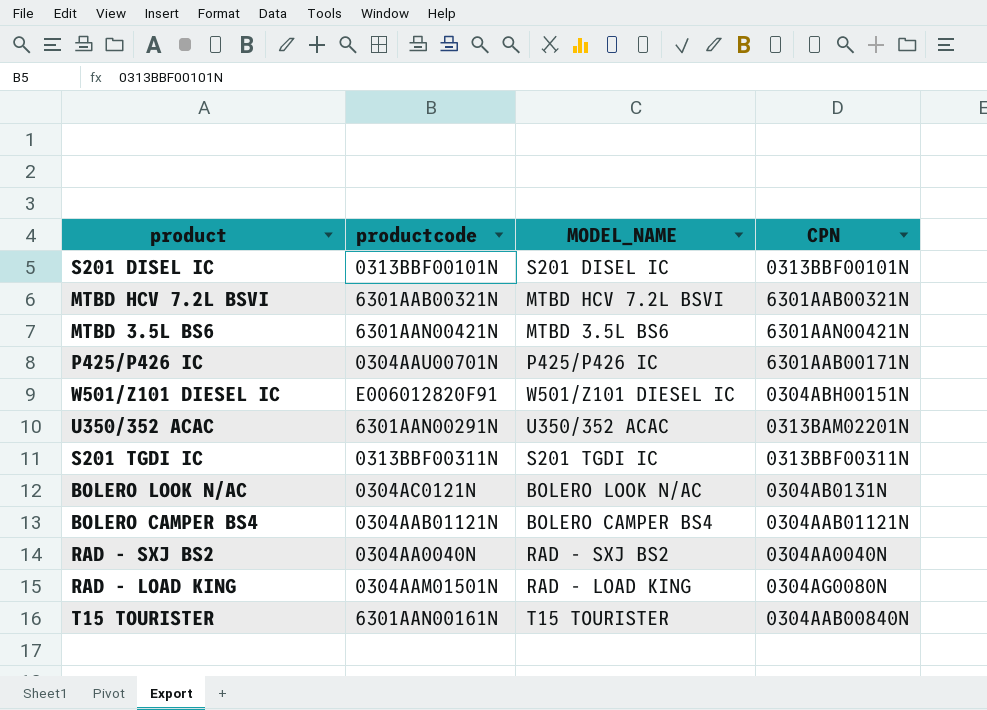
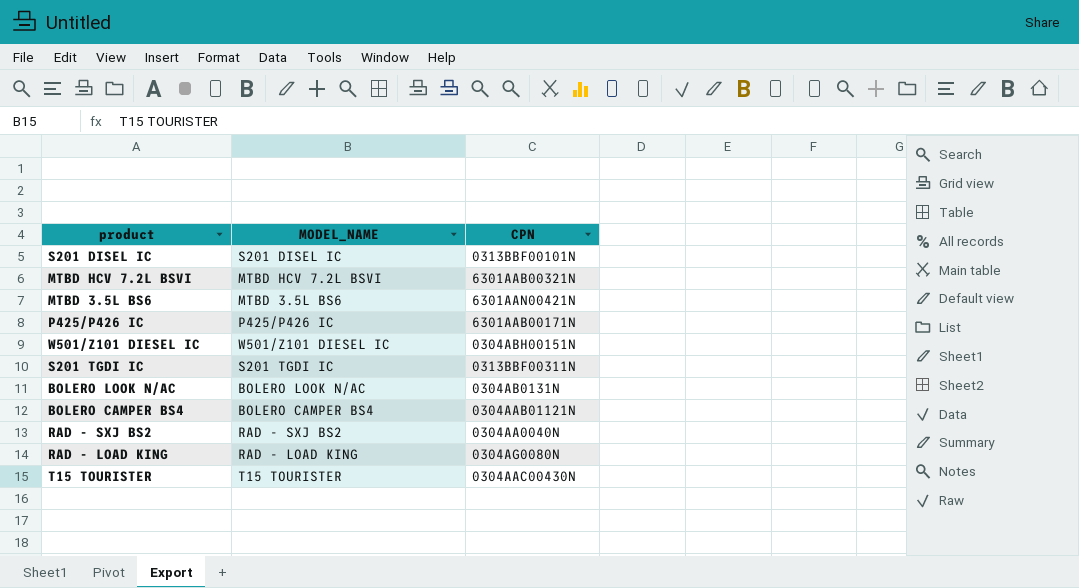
column productcode | position: 2 -> none
row U350/352 ACAC: 6301AAN00291N | U350/352 ACAC | 0313BAM02201N -> none
T15 TOURISTER | CPN: 0304AAB00840N -> 0304AAC00430N

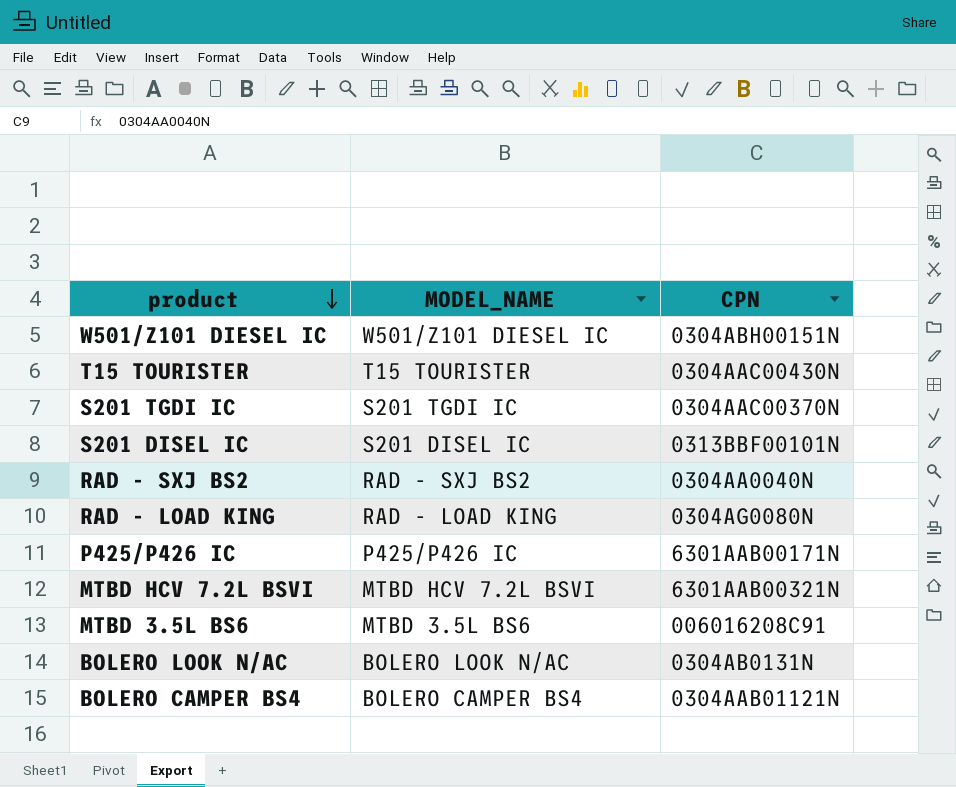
row order: none -> product descending
S201 TGDI IC | CPN: 0313BBF00311N -> 0304AAC00370N
MTBD 3.5L BS6 | CPN: 6301AAN00421N -> 006016208C91

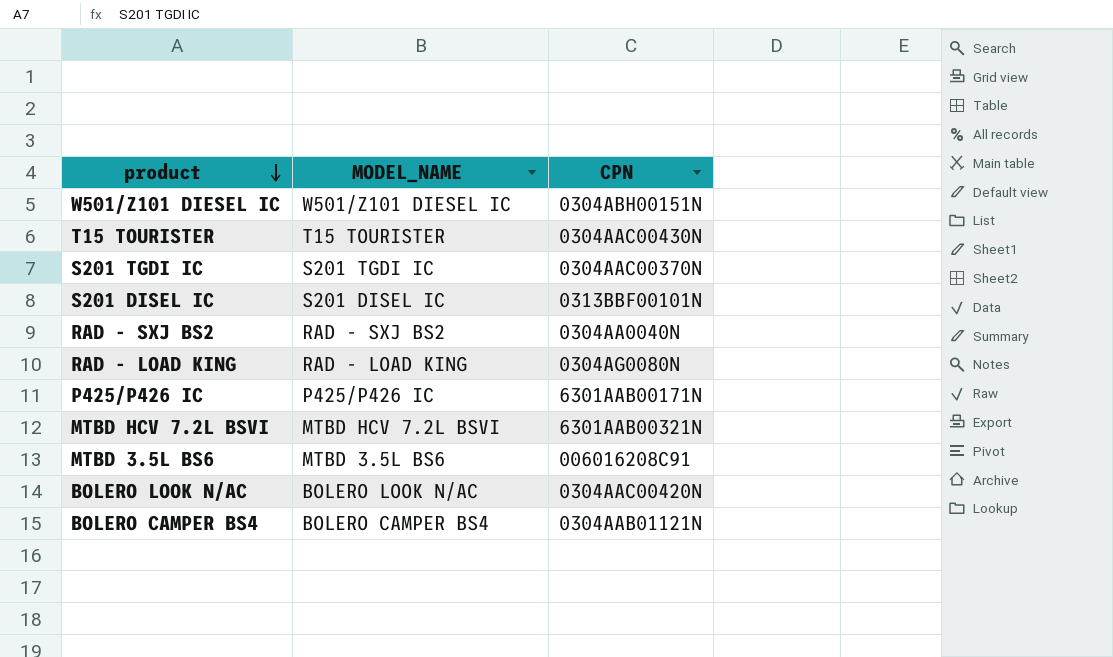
BOLERO LOOK N/AC | CPN: 0304AB0131N -> 0304AAC00420N

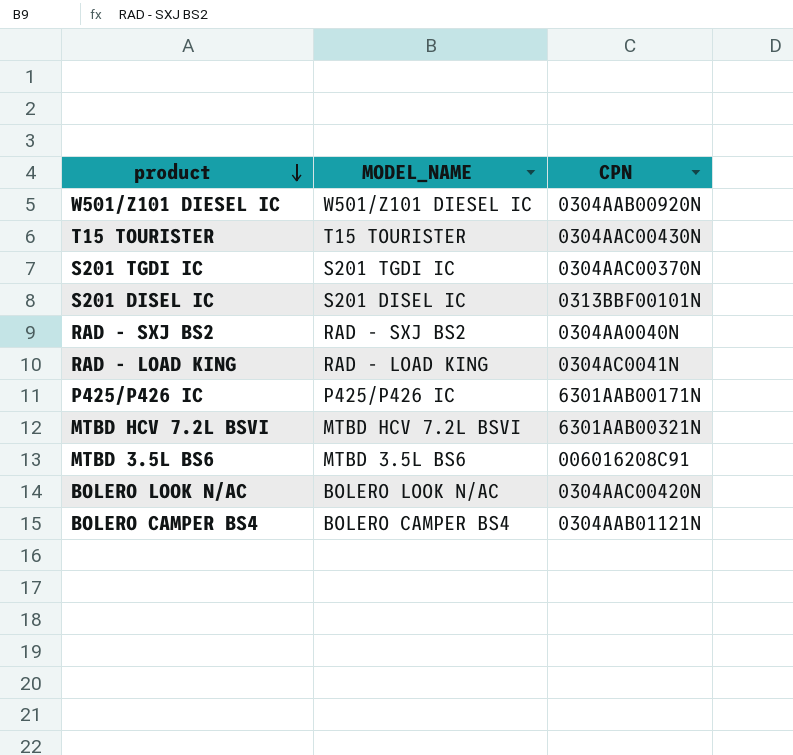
W501/Z101 DIESEL IC | CPN: 0304ABH00151N -> 0304AAB00920N
RAD - LOAD KING | CPN: 0304AG0080N -> 0304AC0041N

